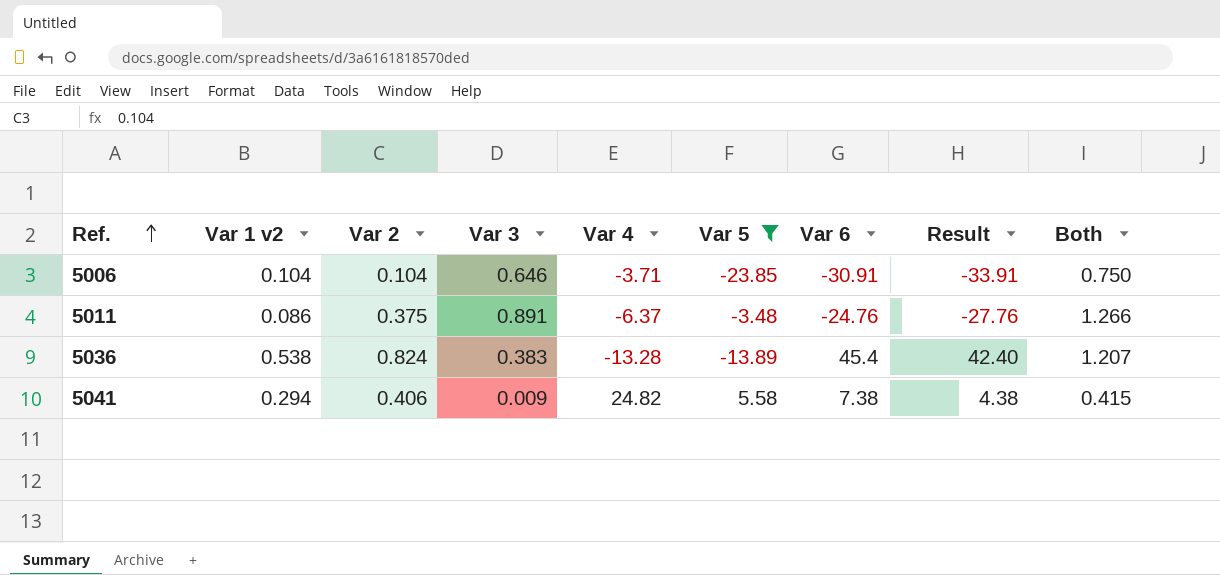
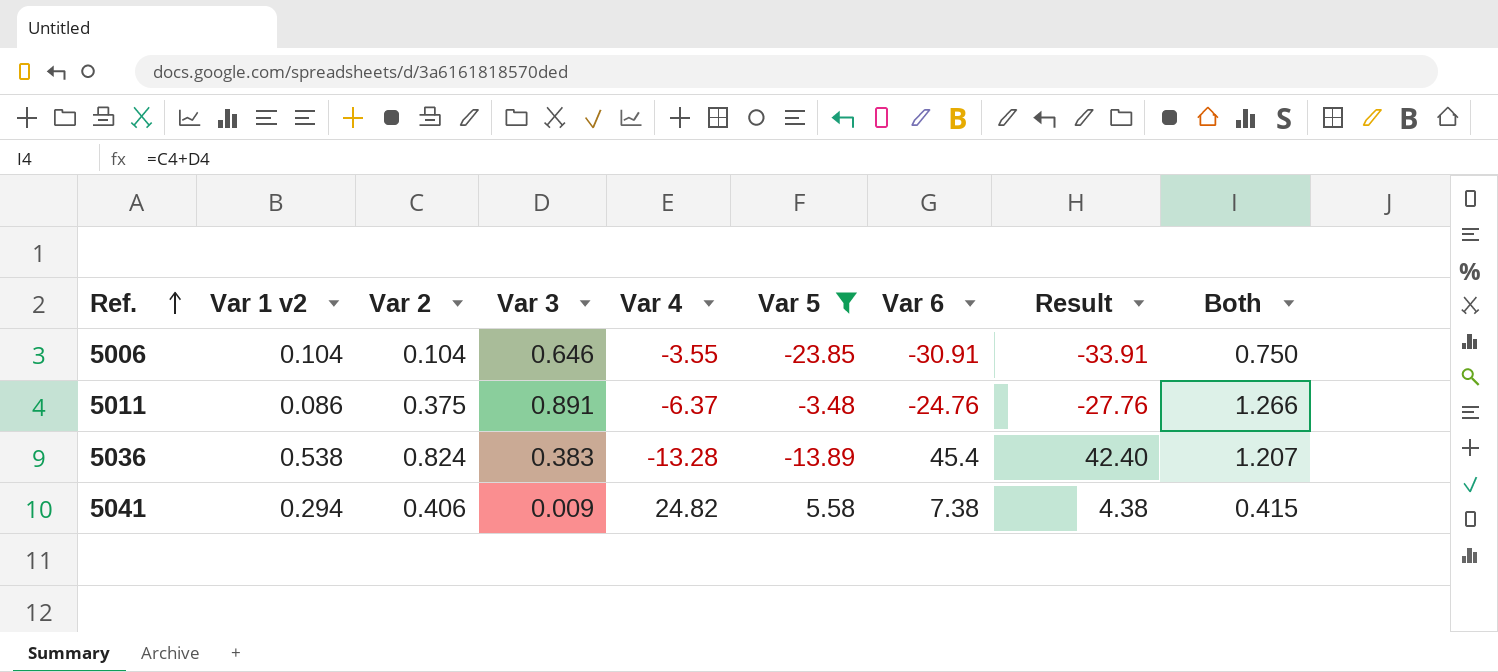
5006 | Var 4: -3.71 -> -3.55

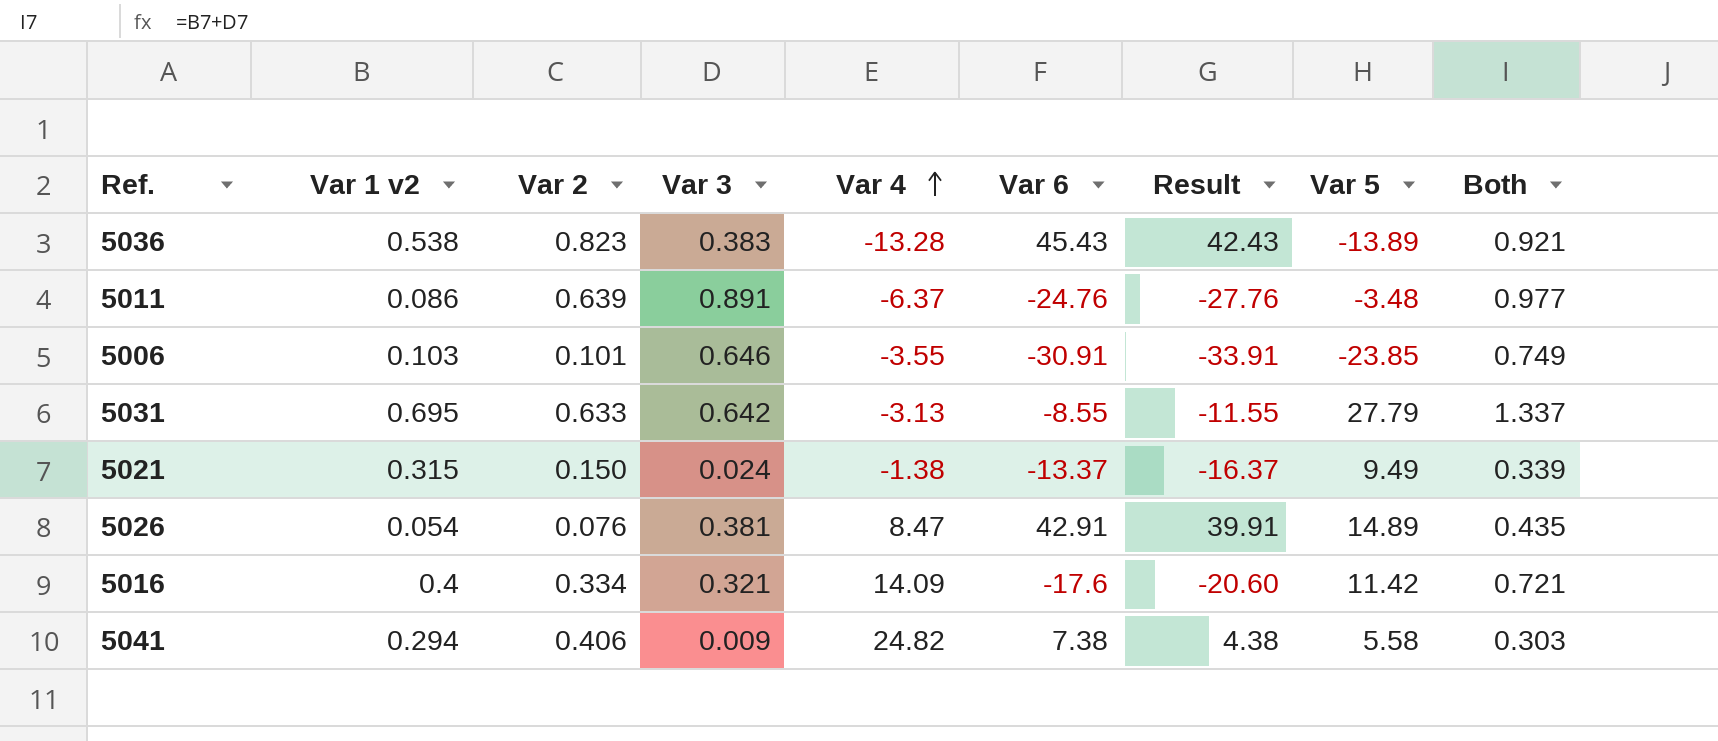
filter: Var 5 <= 5.58 -> none
row order: Ref. ascending -> Var 4 ascending
column Var 5 | position: 6 -> 8
column Both | formula: [Var 2] + [Var 3] -> [Var 1 v2] + [Var 3]
5036 | Var 2: 0.824 -> 0.823
5036 | Var 6: 45.4 -> 45.43
5036 | Result: 42.40 -> 42.43
5011 | Var 2: 0.375 -> 0.639
5006 | Var 1 v2: 0.104 -> 0.103
5006 | Var 2: 0.104 -> 0.101

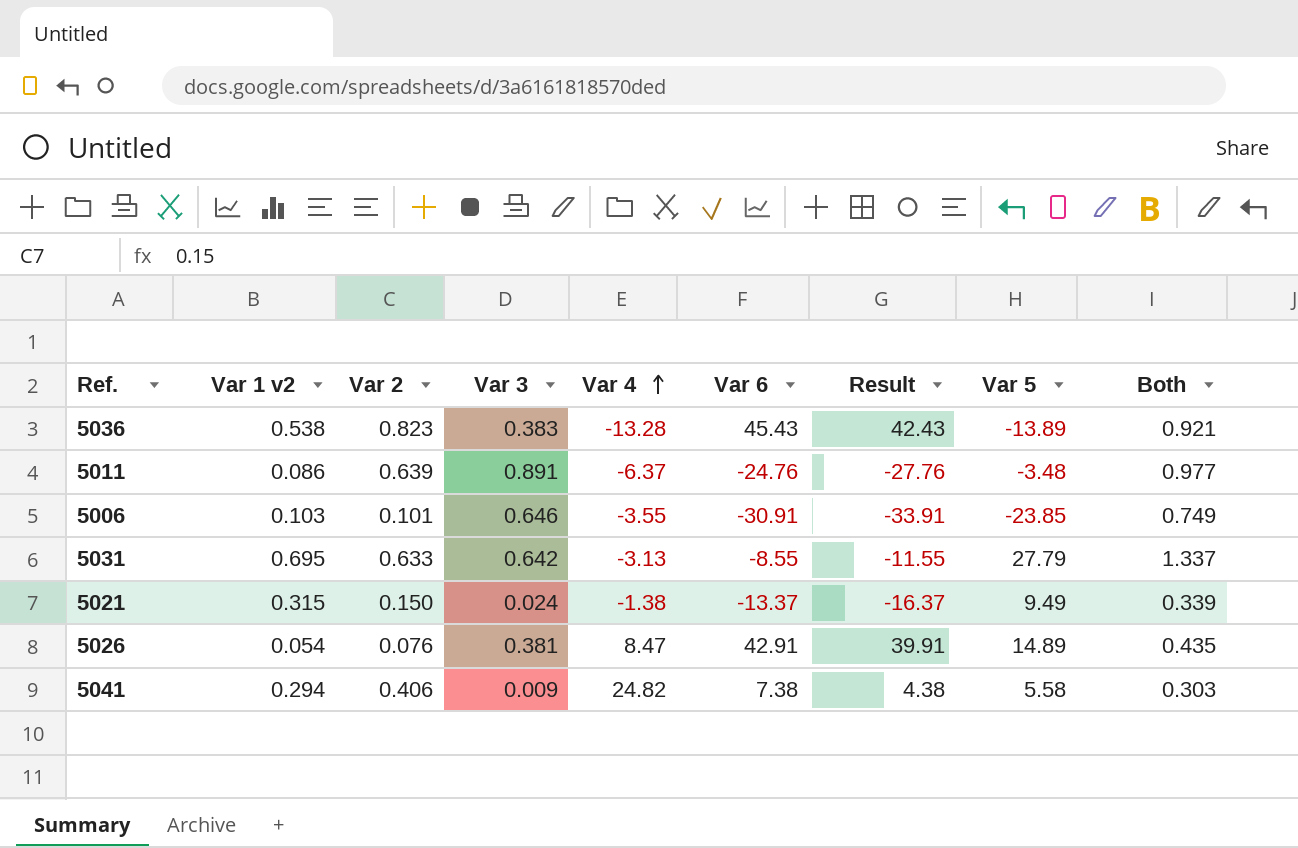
row 5016: 0.4 | 0.334 | 0.321 | 14.09 | -17.6 | -20.60 | 11.42 | 0.721 -> none

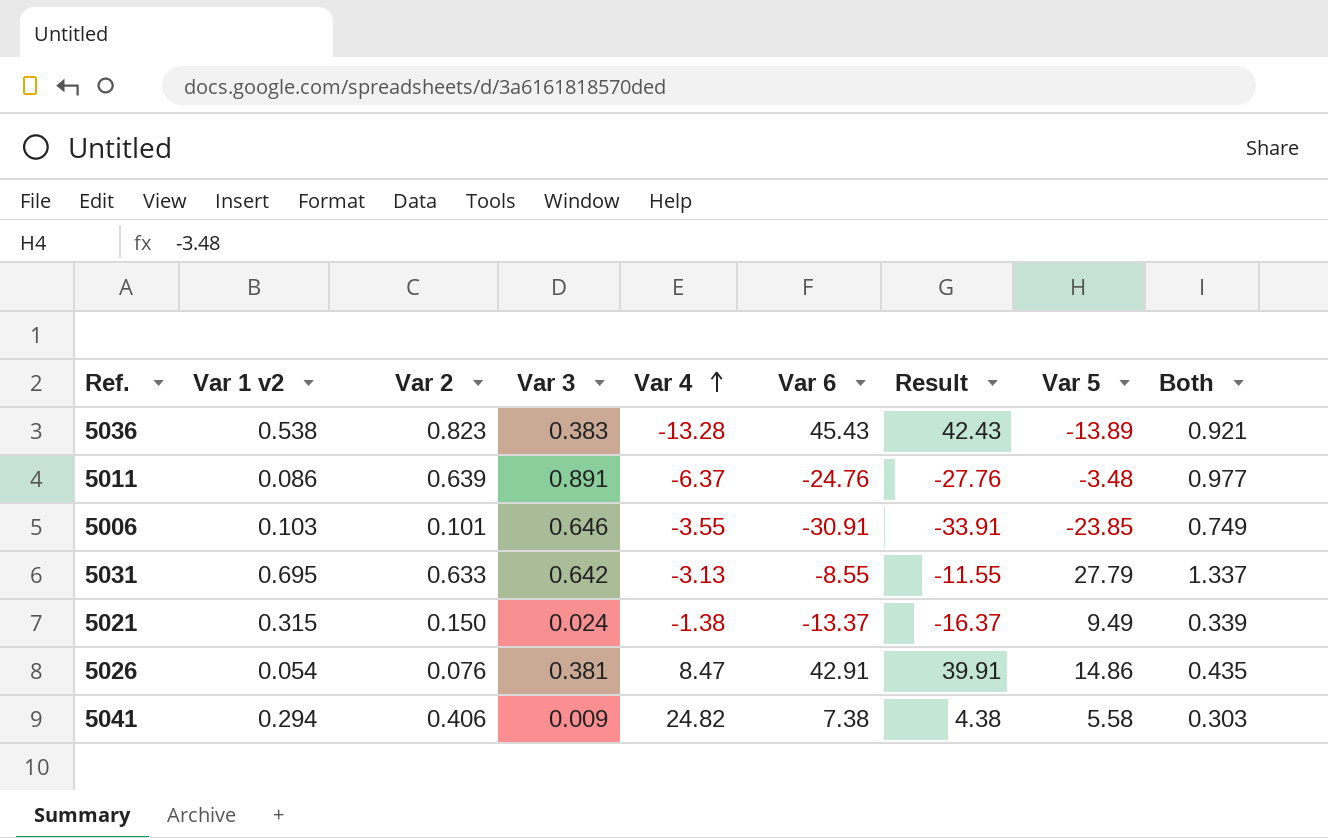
5026 | Var 5: 14.89 -> 14.86

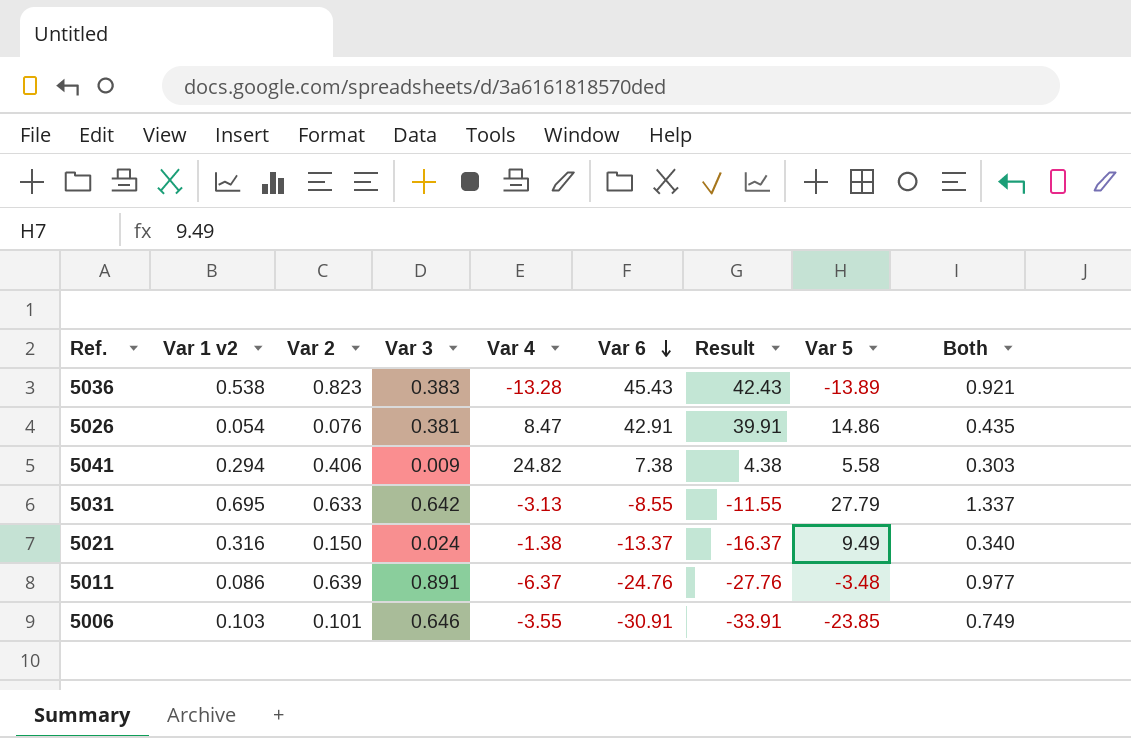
row order: Var 4 ascending -> Var 6 descending
5021 | Var 1 v2: 0.315 -> 0.316
5021 | Both: 0.339 -> 0.340

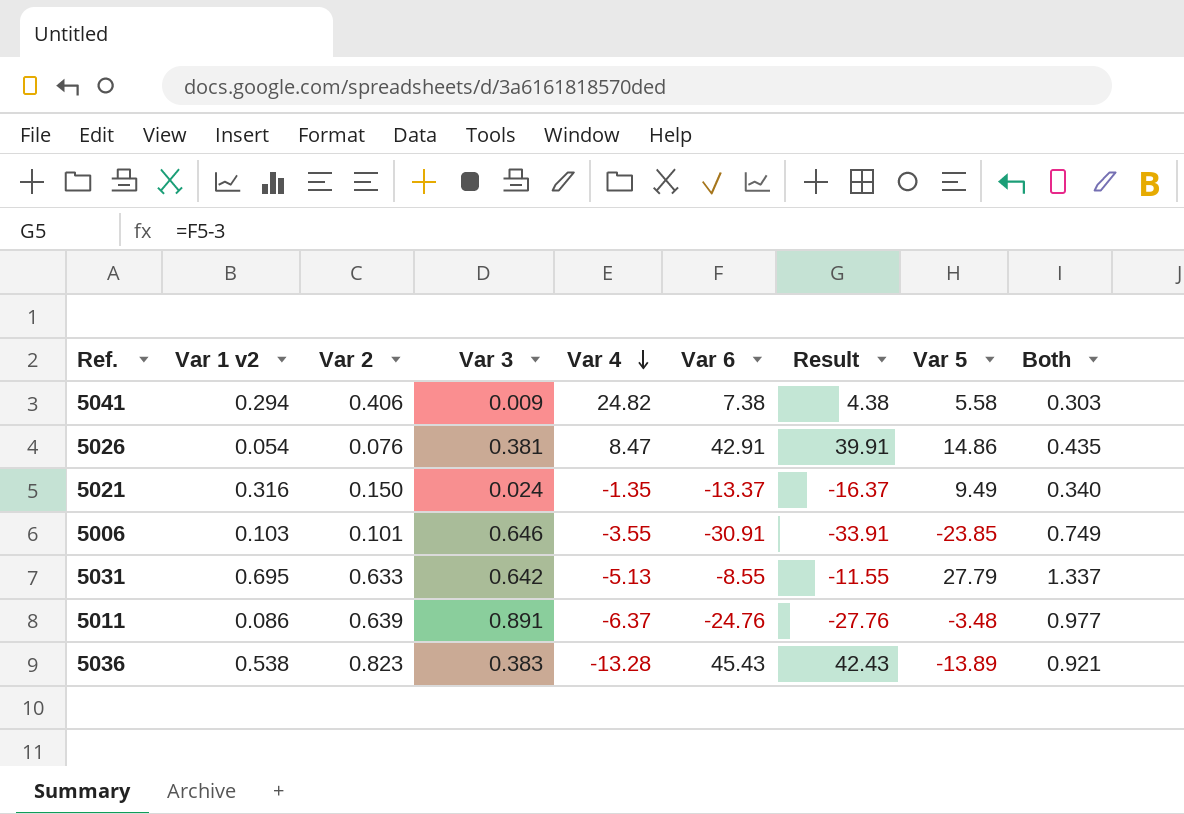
row order: Var 6 descending -> Var 4 descending
5021 | Var 4: -1.38 -> -1.35
5031 | Var 4: -3.13 -> -5.13

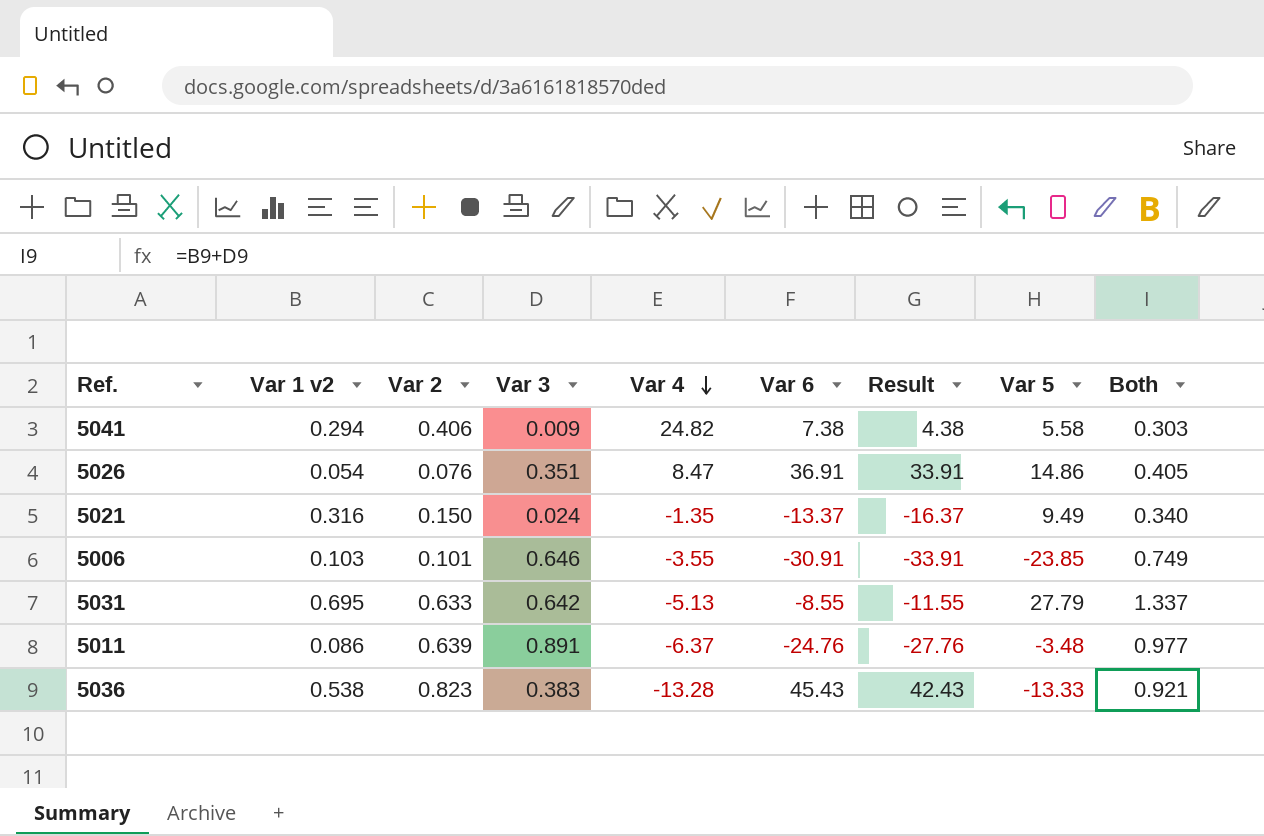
5026 | Var 3: 0.381 -> 0.351
5026 | Var 6: 42.91 -> 36.91
5026 | Result: 39.91 -> 33.91
5026 | Both: 0.435 -> 0.405
5036 | Var 5: -13.89 -> -13.33

